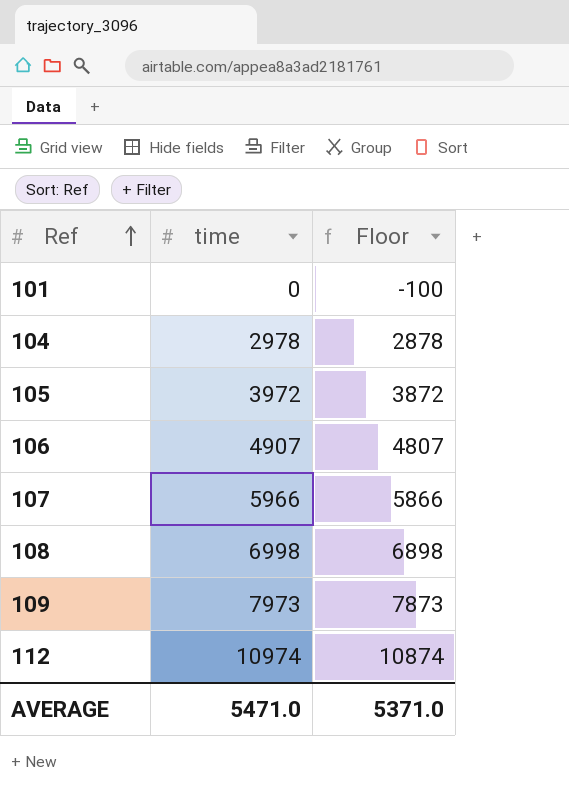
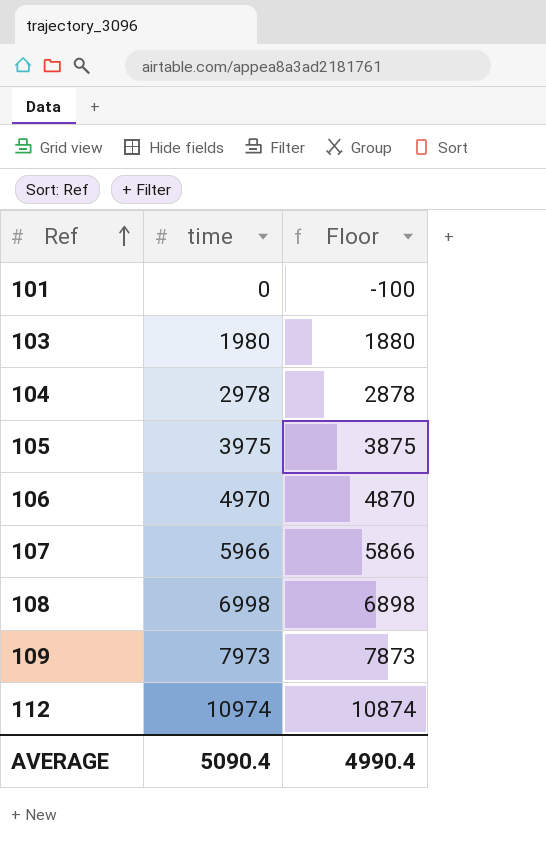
row 103: none -> 1980 | 1880
105 | time: 3972 -> 3975
105 | Floor: 3872 -> 3875
106 | time: 4907 -> 4970
106 | Floor: 4807 -> 4870
AVERAGE | time: 5471.0 -> 5090.4
AVERAGE | Floor: 5371.0 -> 4990.4

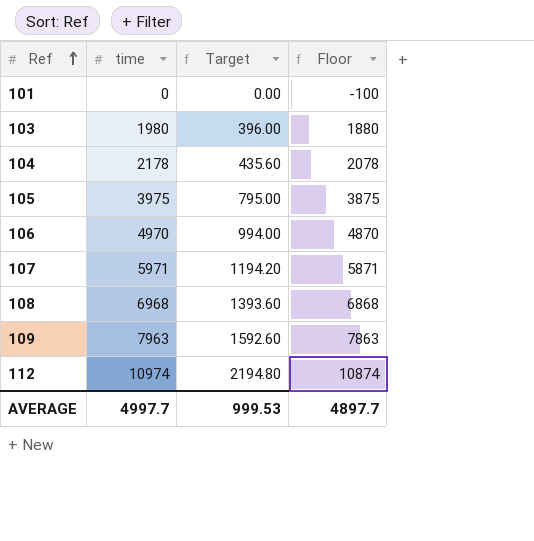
column Target | formula: none -> [time] * 0.2
104 | time: 2978 -> 2178
104 | Floor: 2878 -> 2078
107 | time: 5966 -> 5971
107 | Floor: 5866 -> 5871
108 | time: 6998 -> 6968
108 | Floor: 6898 -> 6868
109 | time: 7973 -> 7963
109 | Floor: 7873 -> 7863
AVERAGE | time: 5090.4 -> 4997.7
AVERAGE | Floor: 4990.4 -> 4897.7

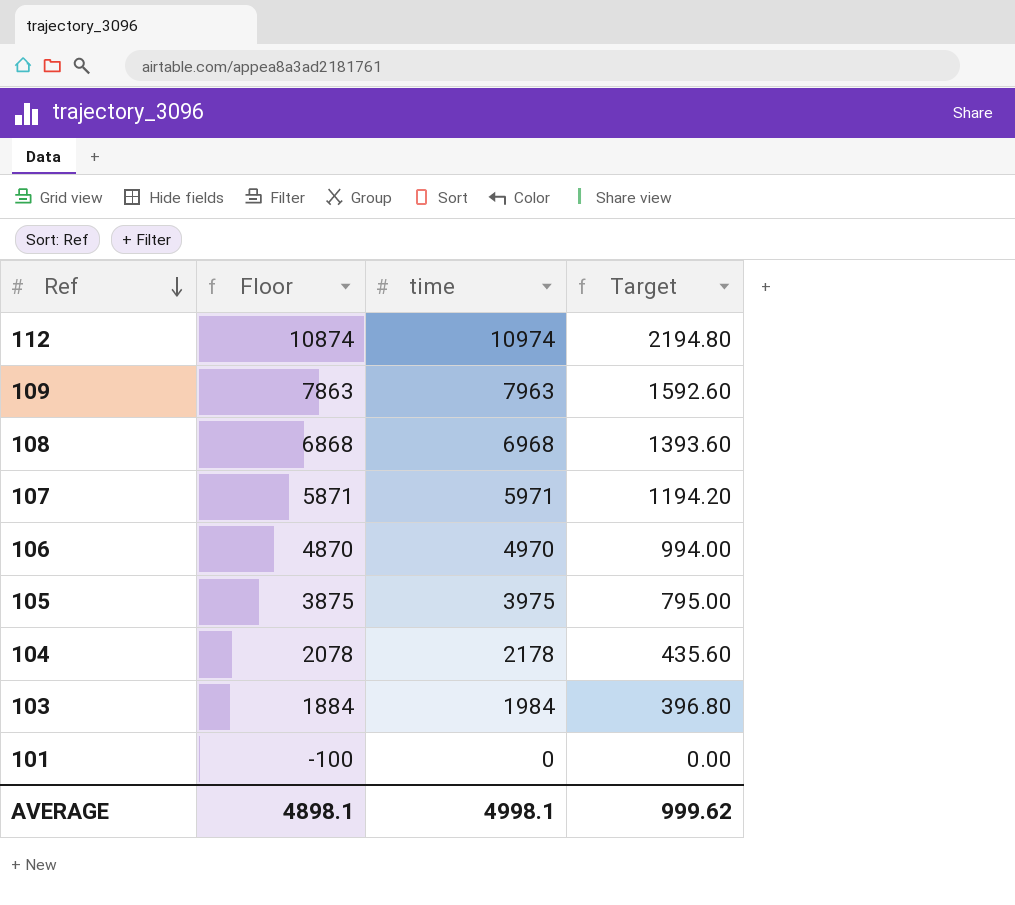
row order: Ref ascending -> Ref descending
column Floor | position: 4 -> 2
103 | Floor: 1880 -> 1884
103 | time: 1980 -> 1984
103 | Target: 396.00 -> 396.80
AVERAGE | Floor: 4897.7 -> 4898.1
AVERAGE | time: 4997.7 -> 4998.1
AVERAGE | Target: 999.53 -> 999.62

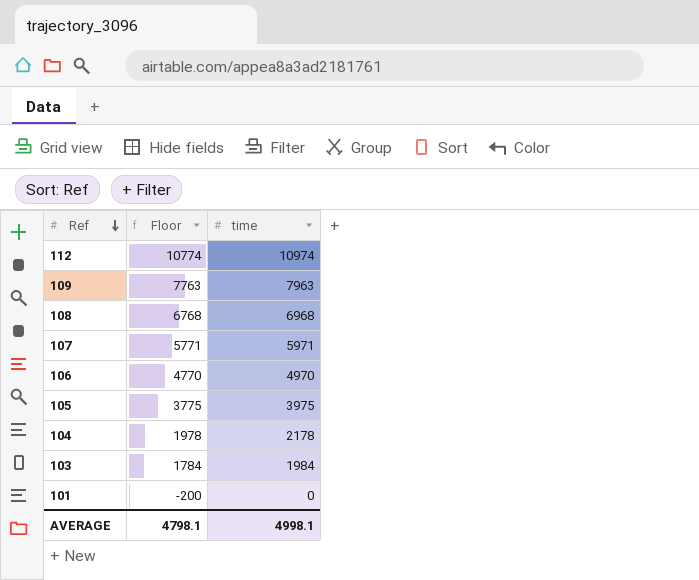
column Target | formula: [time] * 0.2 -> none
column Floor | formula: [time] - 100 -> [time] - 200
AVERAGE | Floor: 4898.1 -> 4798.1

